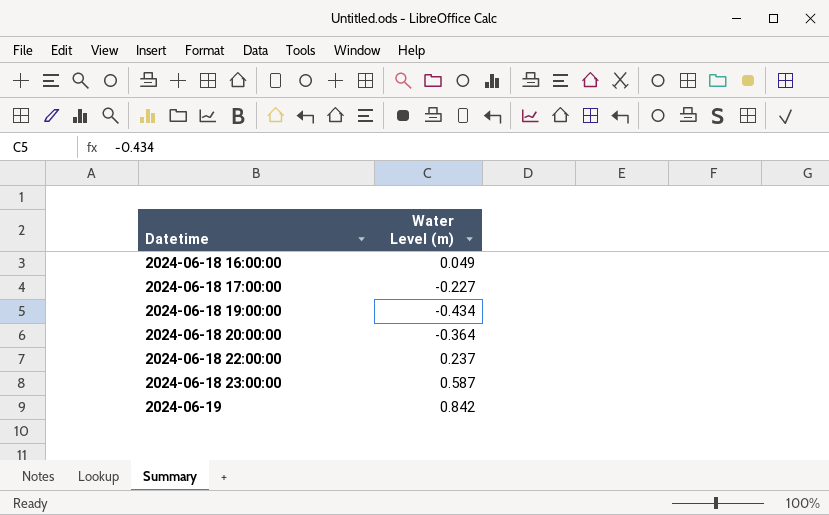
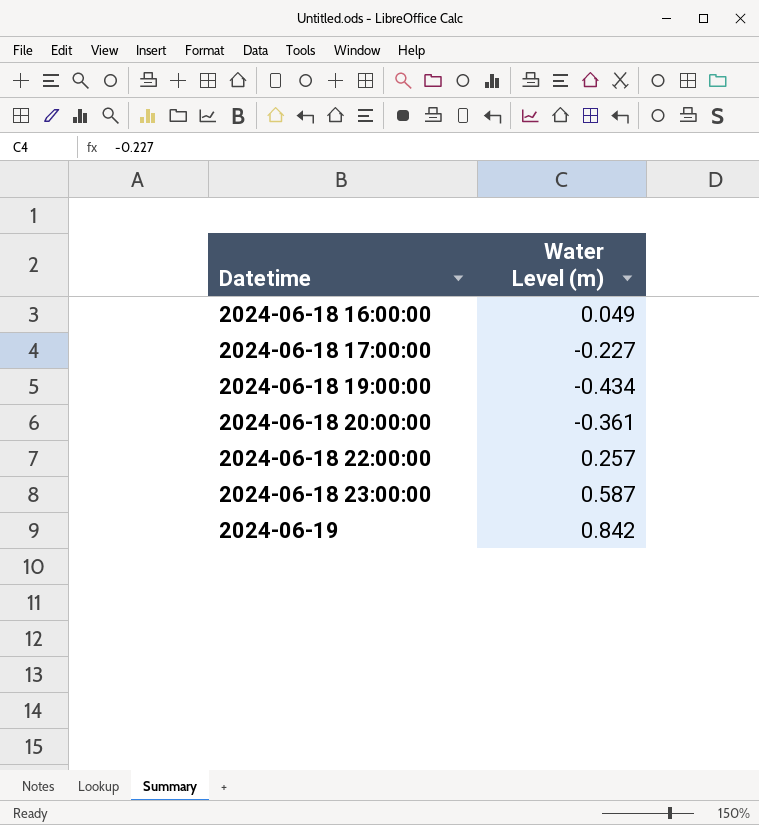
2024-06-18 20:00:00 | Water Level (m): -0.364 -> -0.361
2024-06-18 22:00:00 | Water Level (m): 0.237 -> 0.257

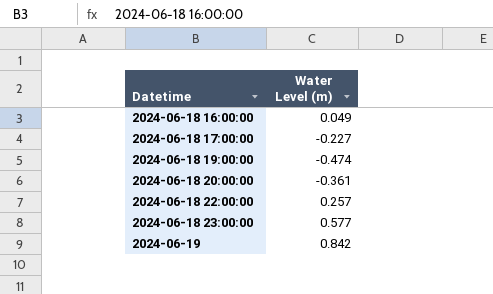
2024-06-18 19:00:00 | Water Level (m): -0.434 -> -0.474
2024-06-18 23:00:00 | Water Level (m): 0.587 -> 0.577

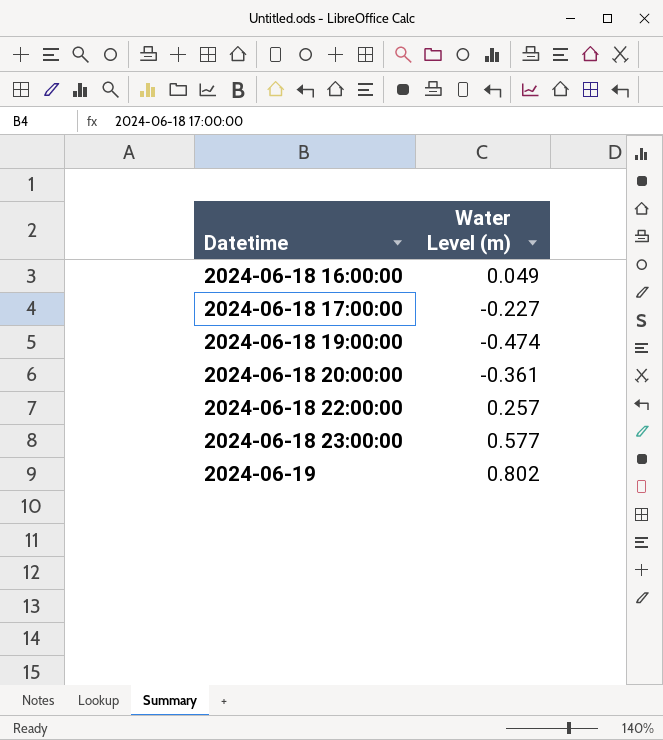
2024-06-19 | Water Level (m): 0.842 -> 0.802

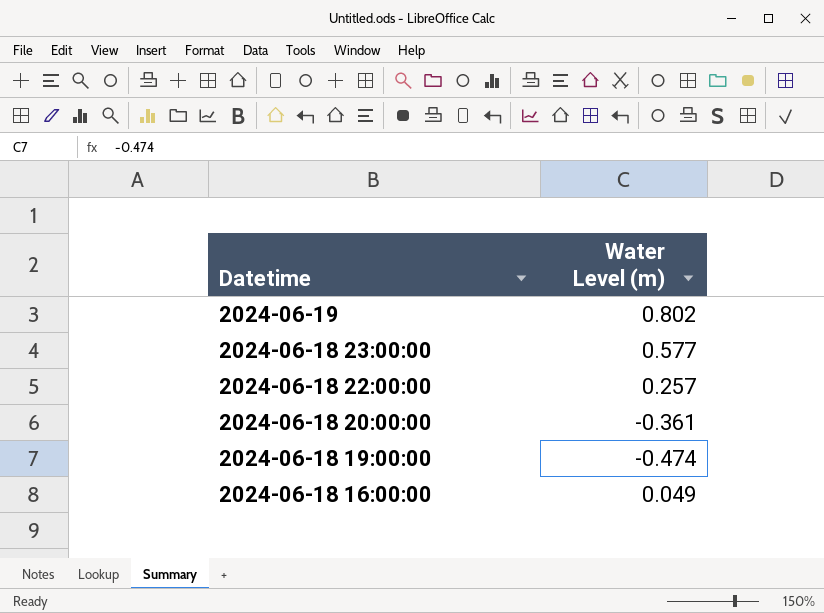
row order: Datetime ascending -> Datetime descending
row 2024-06-18 17:00:00: -0.227 -> none

